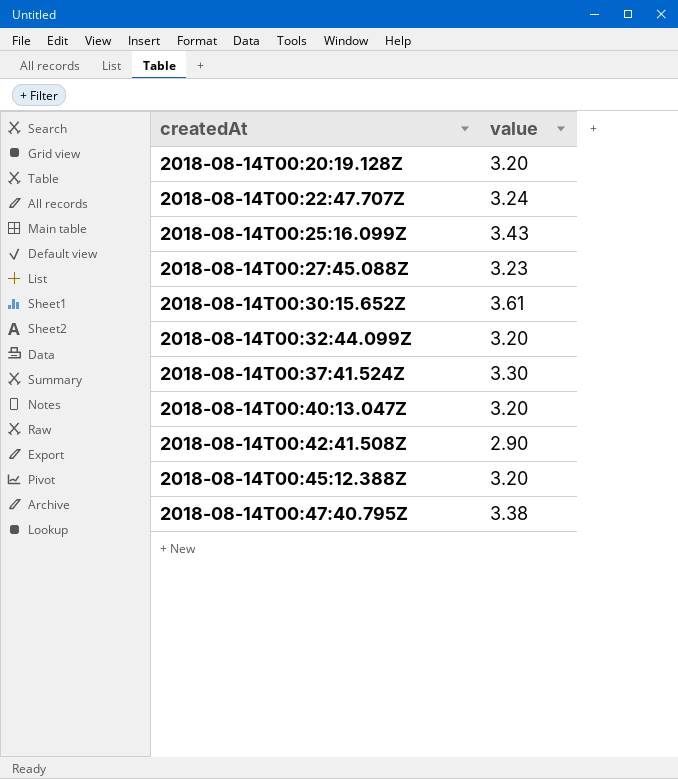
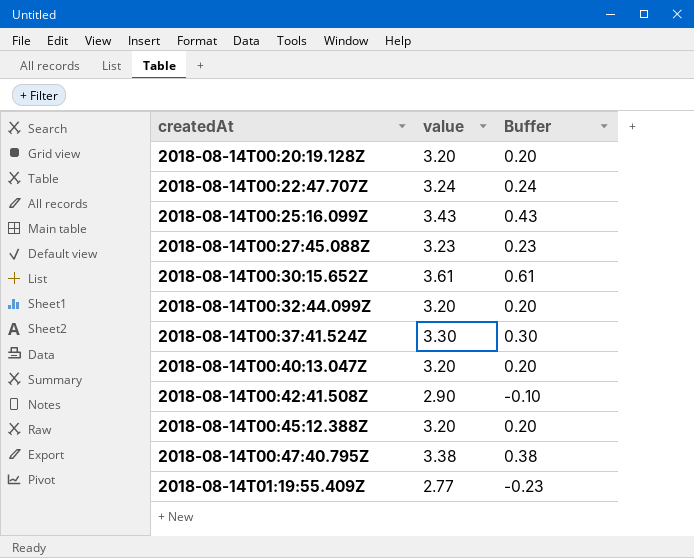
column Buffer | formula: none -> [value] - 3
row 2018-08-14T01:19:55.409Z: none -> 2.77 | -0.23

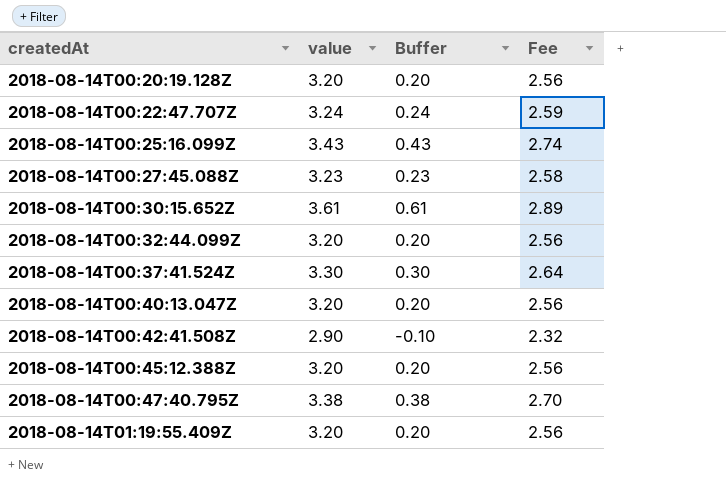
column Fee | formula: none -> [value] * 0.8
2018-08-14T01:19:55.409Z | value: 2.77 -> 3.20
2018-08-14T01:19:55.409Z | Buffer: -0.23 -> 0.20

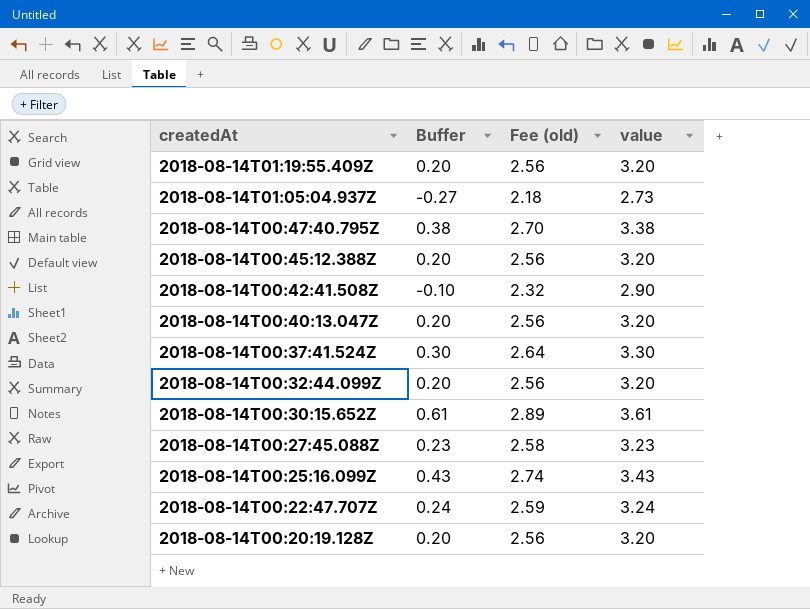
row order: createdAt ascending -> createdAt descending
column name: Fee -> Fee (old)
column value | position: 2 -> 4
row 2018-08-14T01:05:04.937Z: none -> -0.27 | 2.18 | 2.73

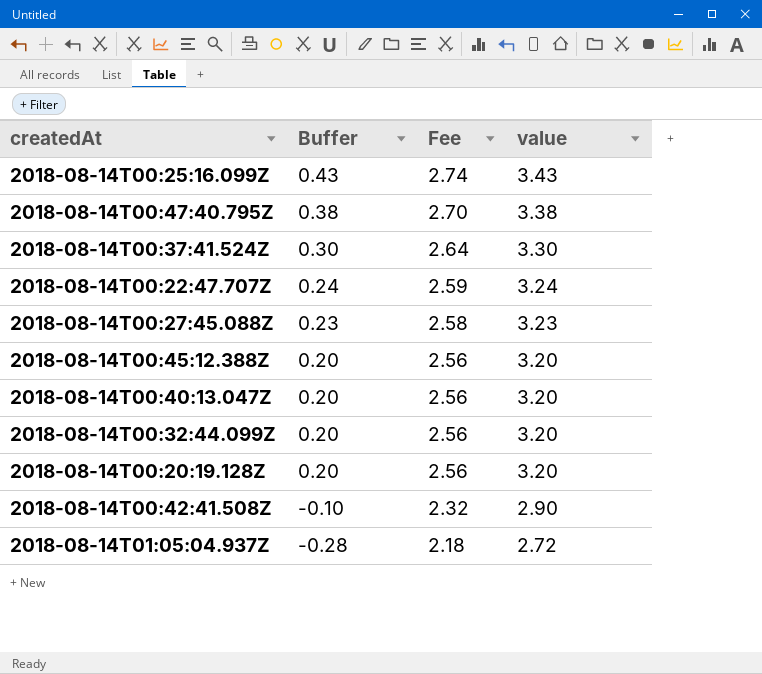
row order: createdAt descending -> Buffer descending
column name: Fee (old) -> Fee
row 2018-08-14T01:19:55.409Z: 0.20 | 2.56 | 3.20 -> none
row 2018-08-14T00:30:15.652Z: 0.61 | 2.89 | 3.61 -> none
2018-08-14T01:05:04.937Z | Buffer: -0.27 -> -0.28
2018-08-14T01:05:04.937Z | value: 2.73 -> 2.72

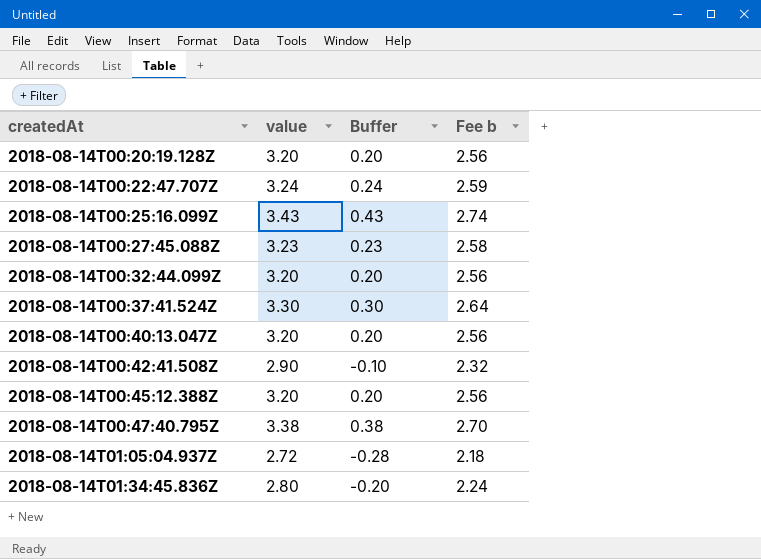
row order: Buffer descending -> createdAt ascending
column value | position: 4 -> 2
column name: Fee -> Fee b
row 2018-08-14T01:34:45.836Z: none -> 2.80 | -0.20 | 2.24

